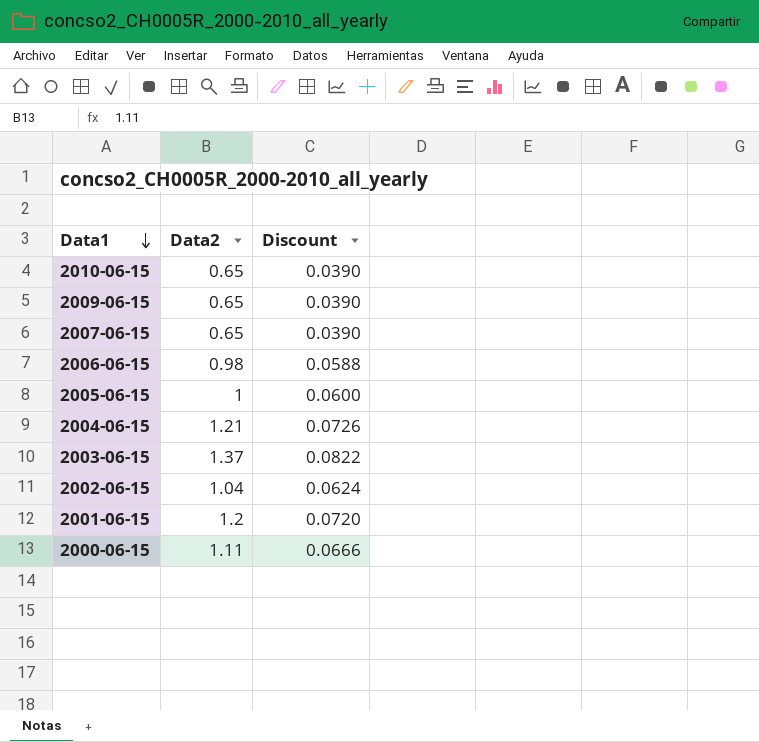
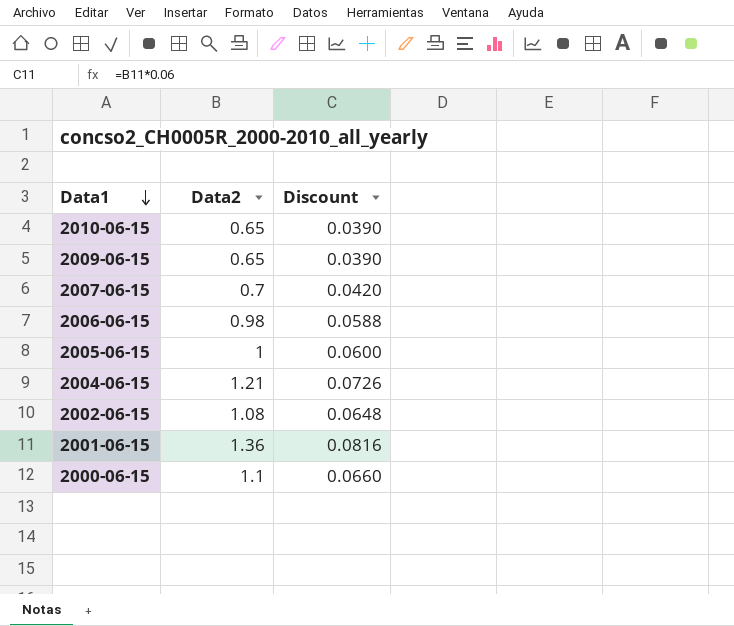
row 2003-06-15: 1.37 | 0.0822 -> none
2007-06-15 | Data2: 0.65 -> 0.7
2007-06-15 | Discount: 0.0390 -> 0.0420
2002-06-15 | Data2: 1.04 -> 1.08
2002-06-15 | Discount: 0.0624 -> 0.0648
2001-06-15 | Data2: 1.2 -> 1.36
2001-06-15 | Discount: 0.0720 -> 0.0816
2000-06-15 | Data2: 1.11 -> 1.1
2000-06-15 | Discount: 0.0666 -> 0.0660

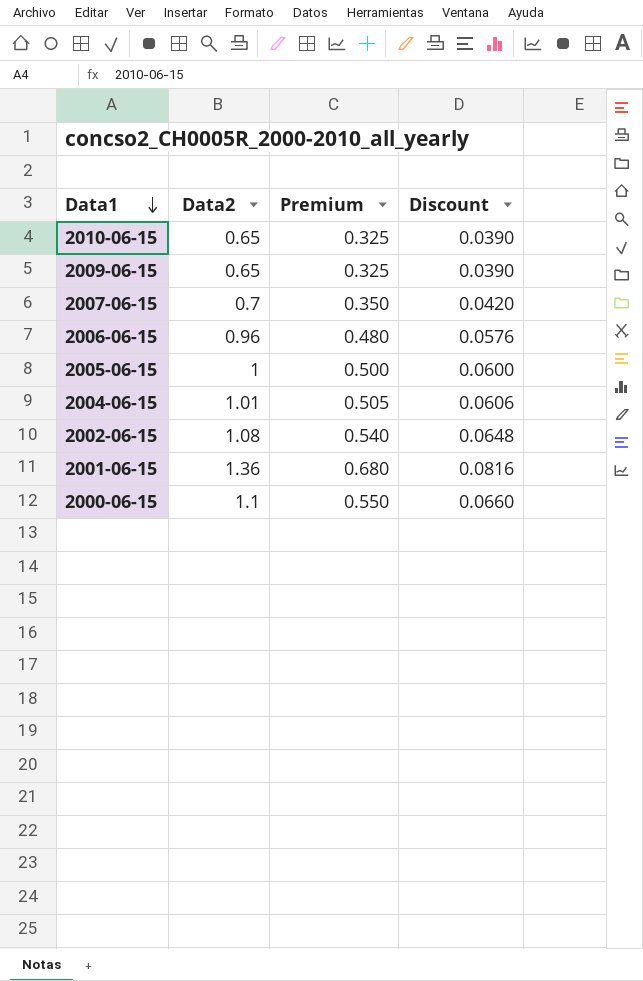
column Premium | formula: none -> [Data2] * 0.5
2006-06-15 | Data2: 0.98 -> 0.96
2006-06-15 | Discount: 0.0588 -> 0.0576
2004-06-15 | Data2: 1.21 -> 1.01
2004-06-15 | Discount: 0.0726 -> 0.0606

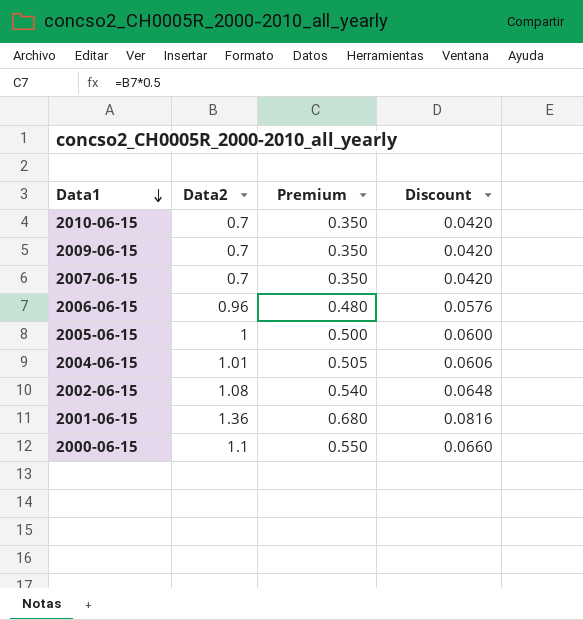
2010-06-15 | Data2: 0.65 -> 0.7
2010-06-15 | Premium: 0.325 -> 0.350
2010-06-15 | Discount: 0.0390 -> 0.0420
2009-06-15 | Data2: 0.65 -> 0.7
2009-06-15 | Premium: 0.325 -> 0.350
2009-06-15 | Discount: 0.0390 -> 0.0420

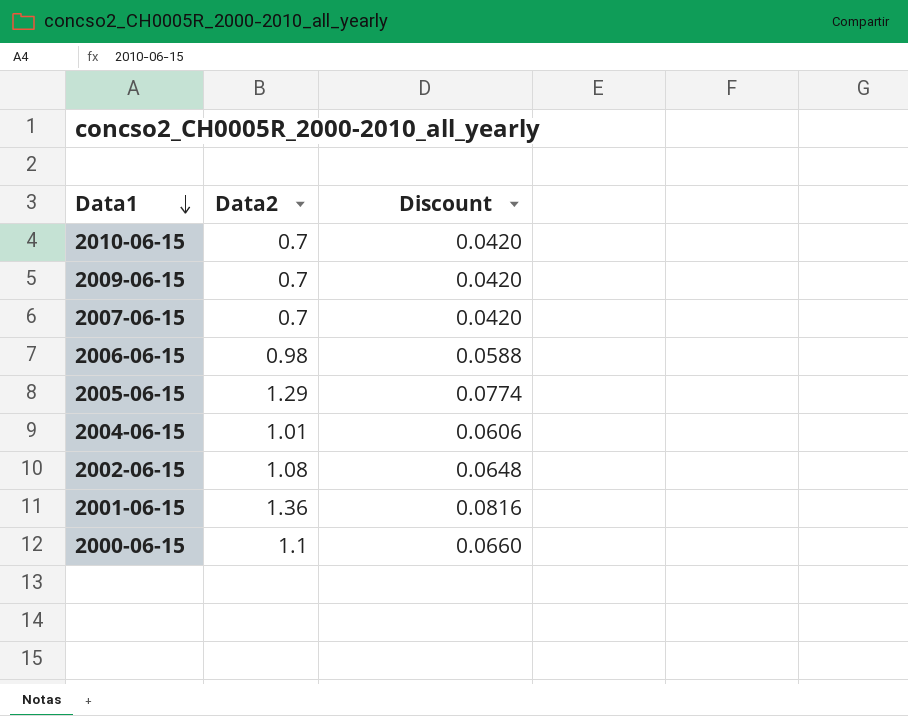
column Premium | formula: [Data2] * 0.5 -> none
2006-06-15 | Data2: 0.96 -> 0.98
2006-06-15 | Discount: 0.0576 -> 0.0588
2005-06-15 | Data2: 1 -> 1.29
2005-06-15 | Discount: 0.0600 -> 0.0774

